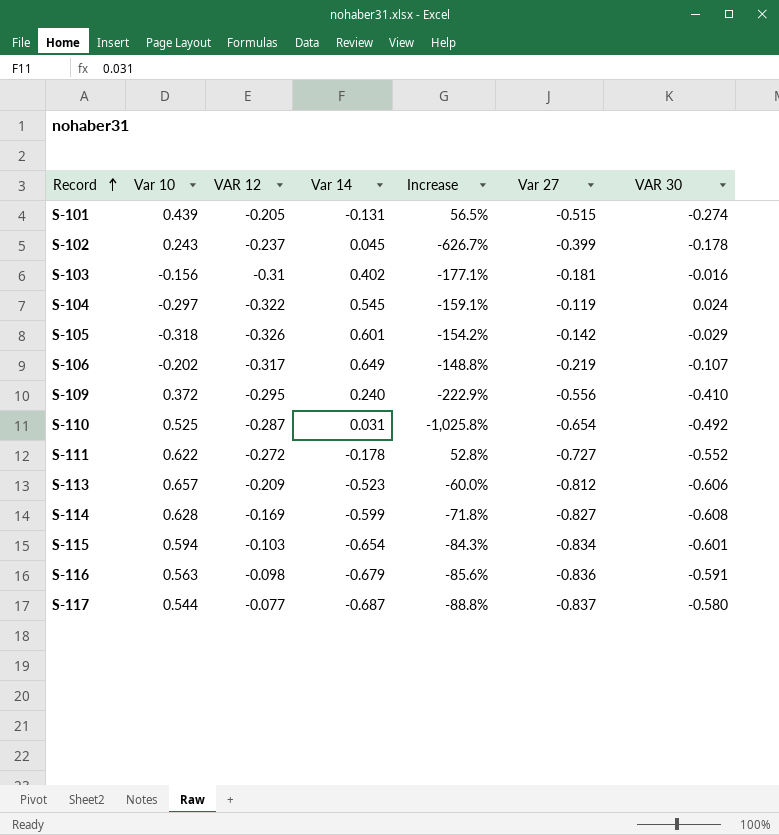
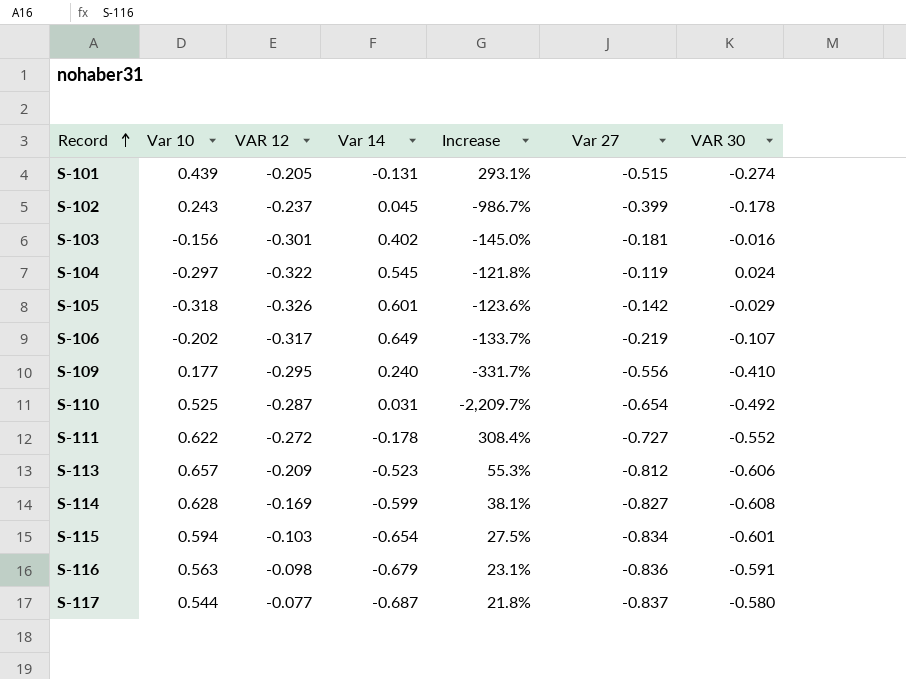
column Increase | formula: ([VAR 12] - [Var 14]) / [Var 14] -> ([Var 27] - [Var 14]) / [Var 14]
S-103 | VAR 12: -0.31 -> -0.301
S-109 | Var 10: 0.372 -> 0.177

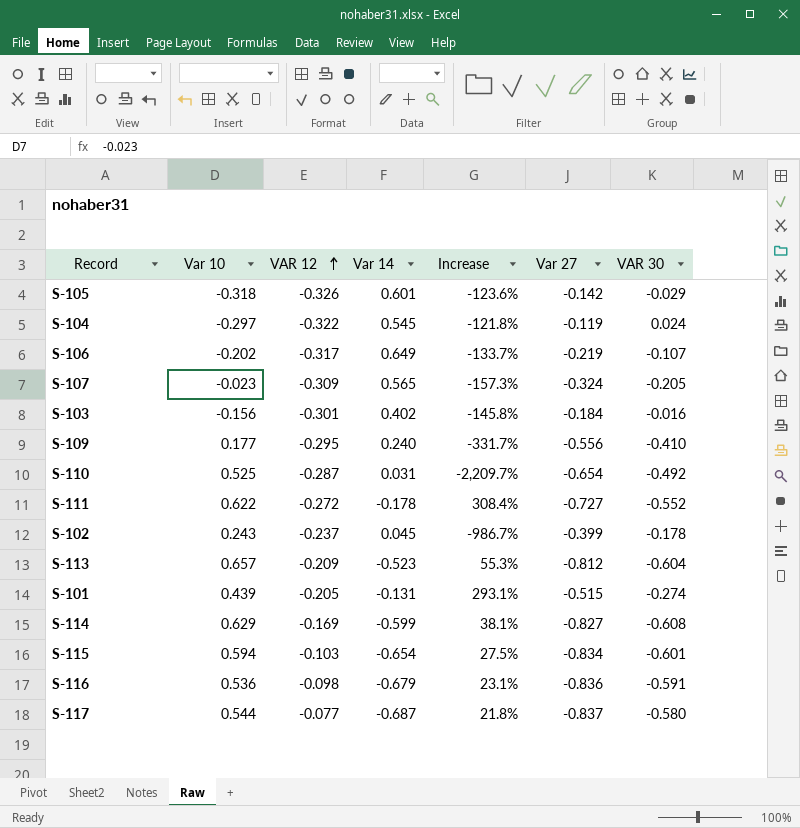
row order: Record ascending -> VAR 12 ascending
row S-107: none -> -0.023 | -0.309 | 0.565 | -157.3% | -0.324 | -0.205
S-103 | Increase: -145.0% -> -145.8%
S-103 | Var 27: -0.181 -> -0.184
S-113 | VAR 30: -0.606 -> -0.604
S-114 | Var 10: 0.628 -> 0.629
S-116 | Var 10: 0.563 -> 0.536

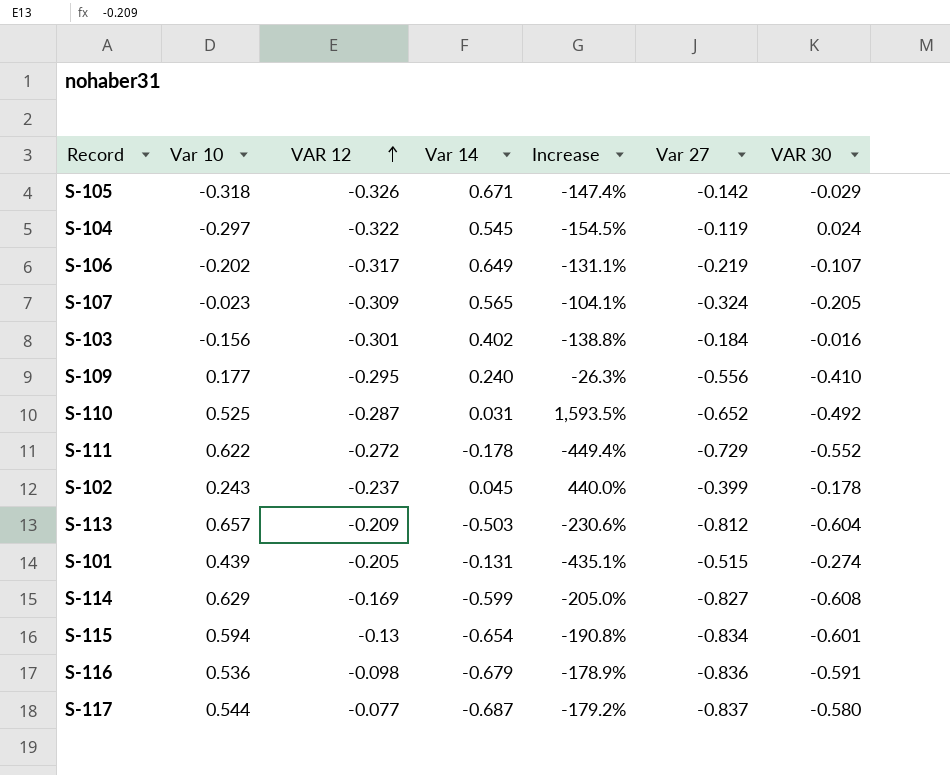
column Increase | formula: ([Var 27] - [Var 14]) / [Var 14] -> ([Var 10] - [Var 14]) / [Var 14]
S-105 | Var 14: 0.601 -> 0.671
S-110 | Var 27: -0.654 -> -0.652
S-111 | Var 27: -0.727 -> -0.729
S-113 | Var 14: -0.523 -> -0.503
S-115 | VAR 12: -0.103 -> -0.13

